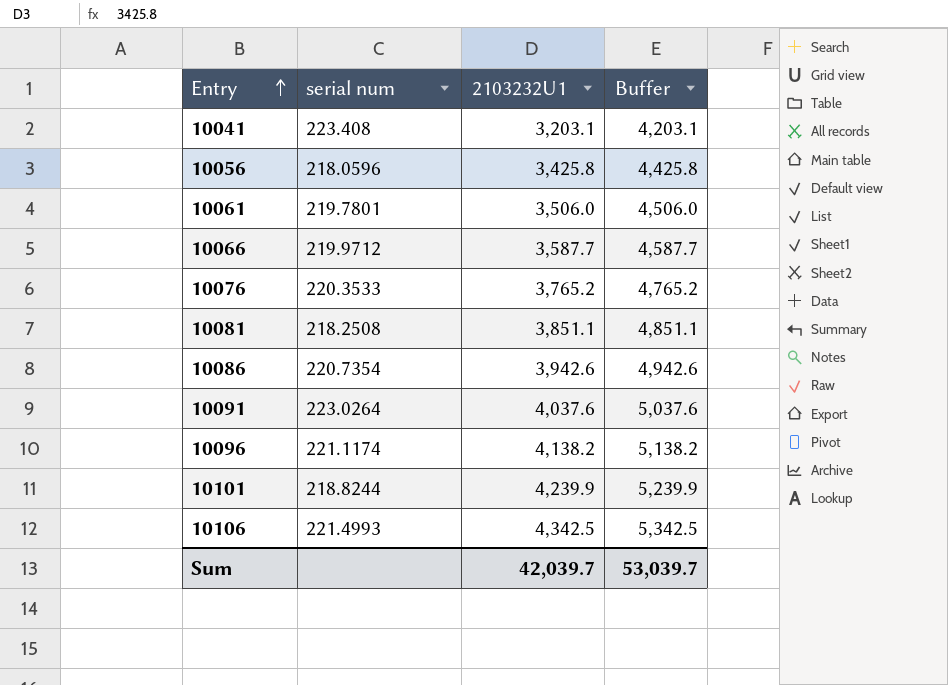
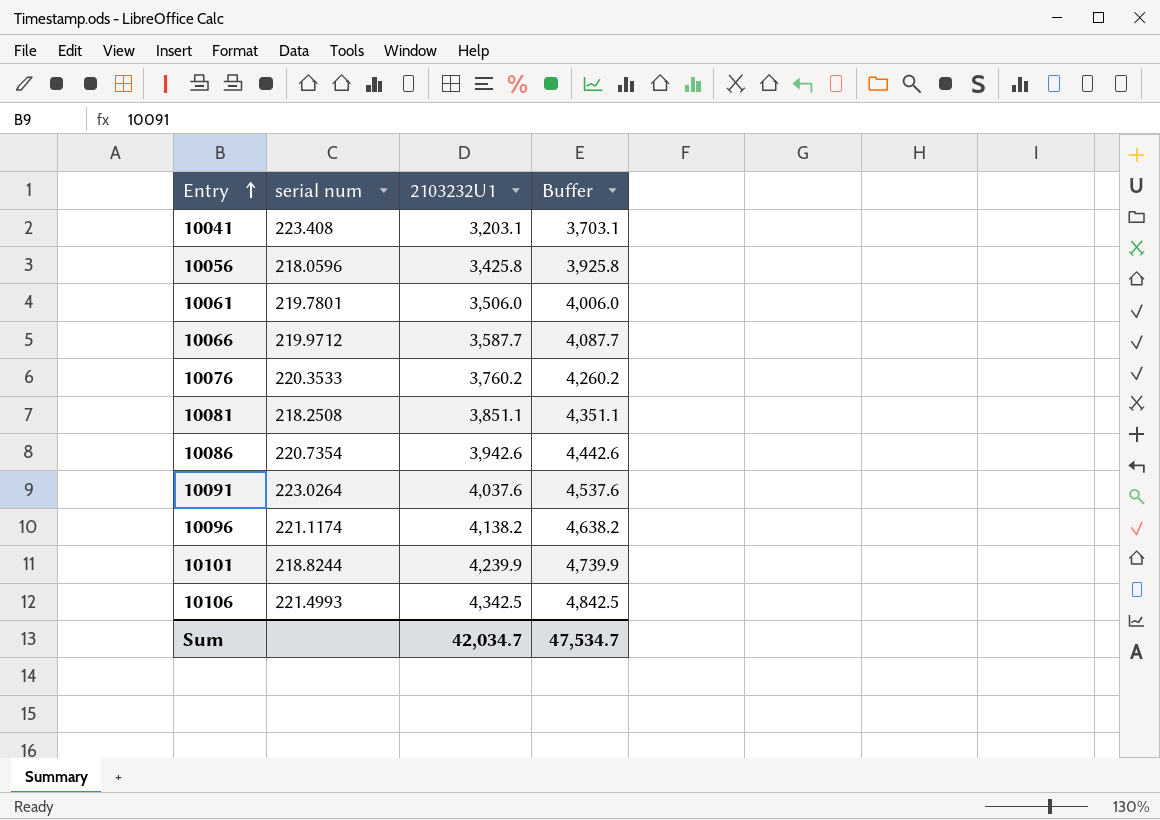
column Buffer | formula: [2103232U1] + 1000 -> [2103232U1] + 500
10076 | 2103232U1: 3,765.2 -> 3,760.2
Sum | 2103232U1: 42,039.7 -> 42,034.7
Sum | Buffer: 53,039.7 -> 47,534.7

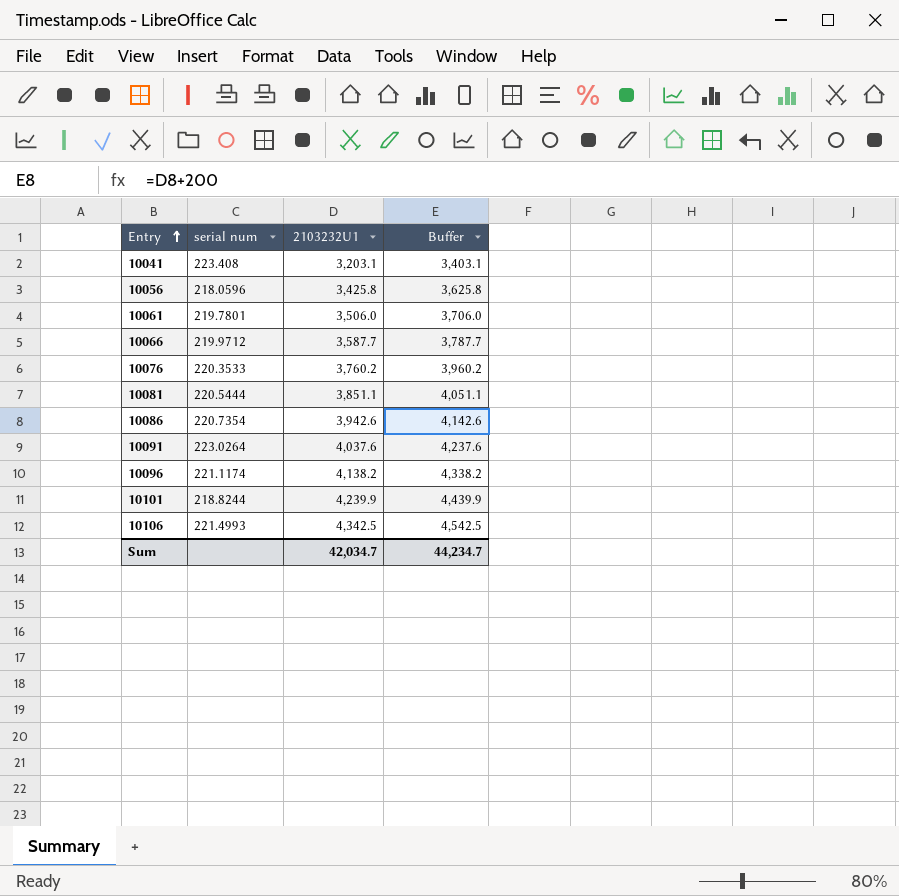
column Buffer | formula: [2103232U1] + 500 -> [2103232U1] + 200
10081 | serial num: 218.2508 -> 220.5444
Sum | Buffer: 47,534.7 -> 44,234.7

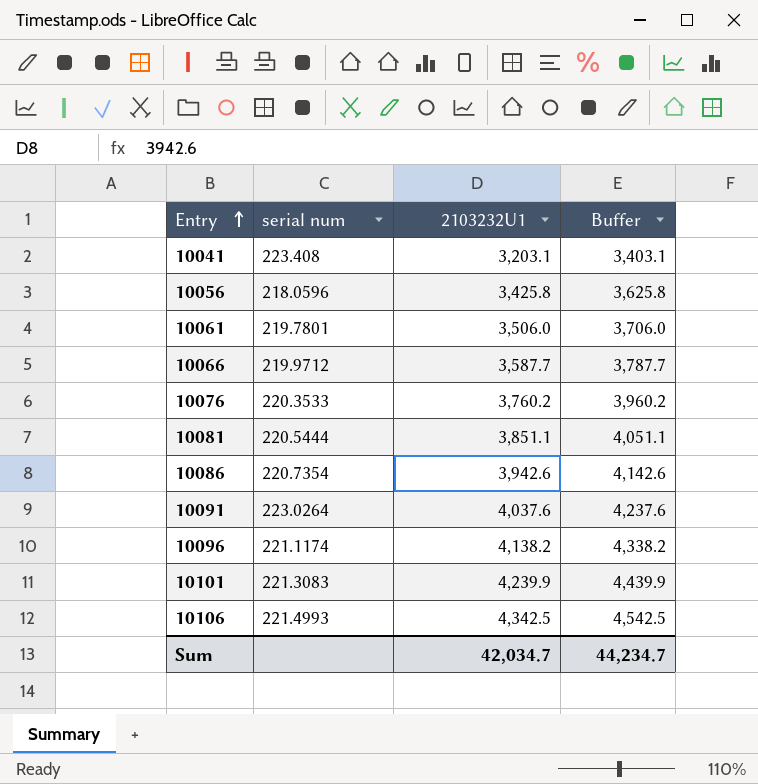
10101 | serial num: 218.8244 -> 221.3083

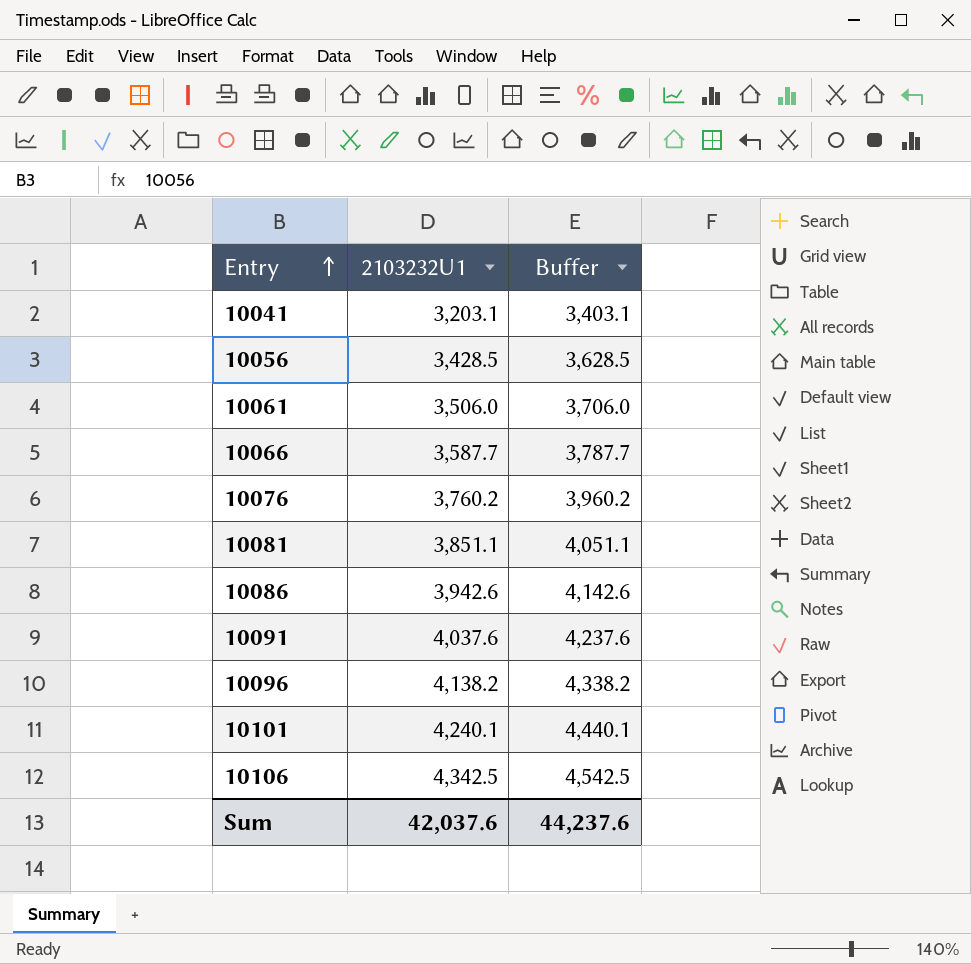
column serial num | position: 2 -> none
10056 | 2103232U1: 3,425.8 -> 3,428.5
10056 | Buffer: 3,625.8 -> 3,628.5
10101 | 2103232U1: 4,239.9 -> 4,240.1
10101 | Buffer: 4,439.9 -> 4,440.1
Sum | 2103232U1: 42,034.7 -> 42,037.6
Sum | Buffer: 44,234.7 -> 44,237.6

